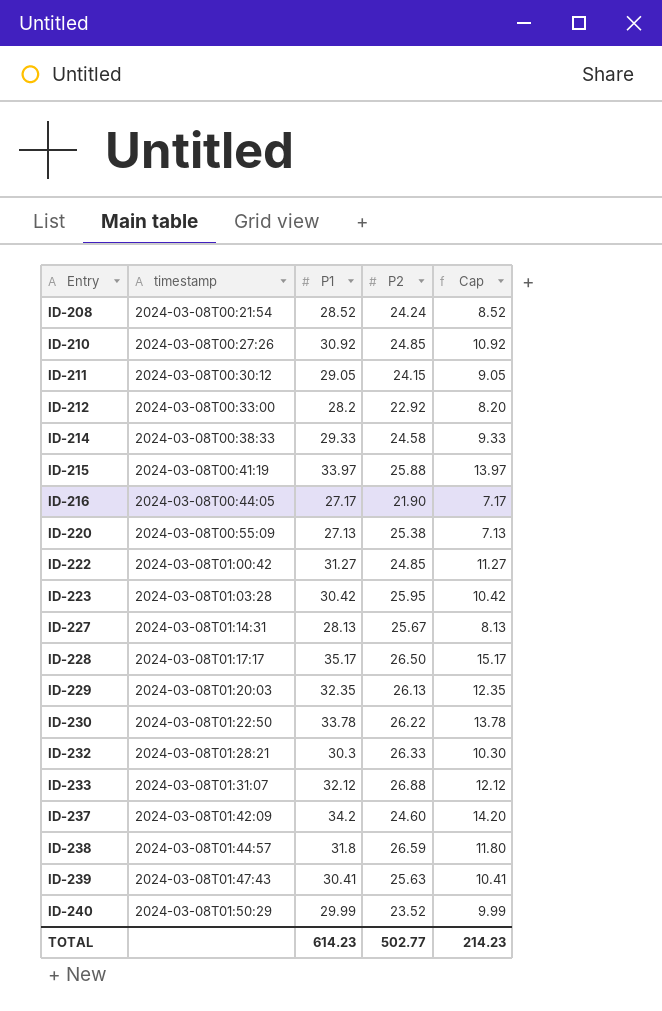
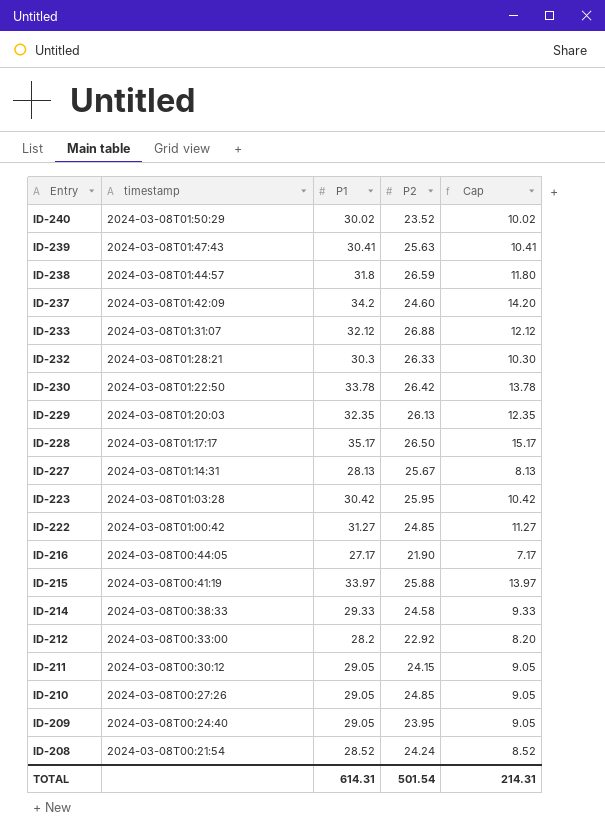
row order: Entry ascending -> Entry descending
row ID-220: 2024-03-08T00:55:09 | 27.13 | 25.38 | 7.13 -> none
ID-240 | P1: 29.99 -> 30.02
ID-240 | Cap: 9.99 -> 10.02
ID-230 | P2: 26.22 -> 26.42
ID-210 | P1: 30.92 -> 29.05
ID-210 | Cap: 10.92 -> 9.05
row ID-209: none -> 2024-03-08T00:24:40 | 29.05 | 23.95 | 9.05
TOTAL | P1: 614.23 -> 614.31
TOTAL | P2: 502.77 -> 501.54
TOTAL | Cap: 214.23 -> 214.31

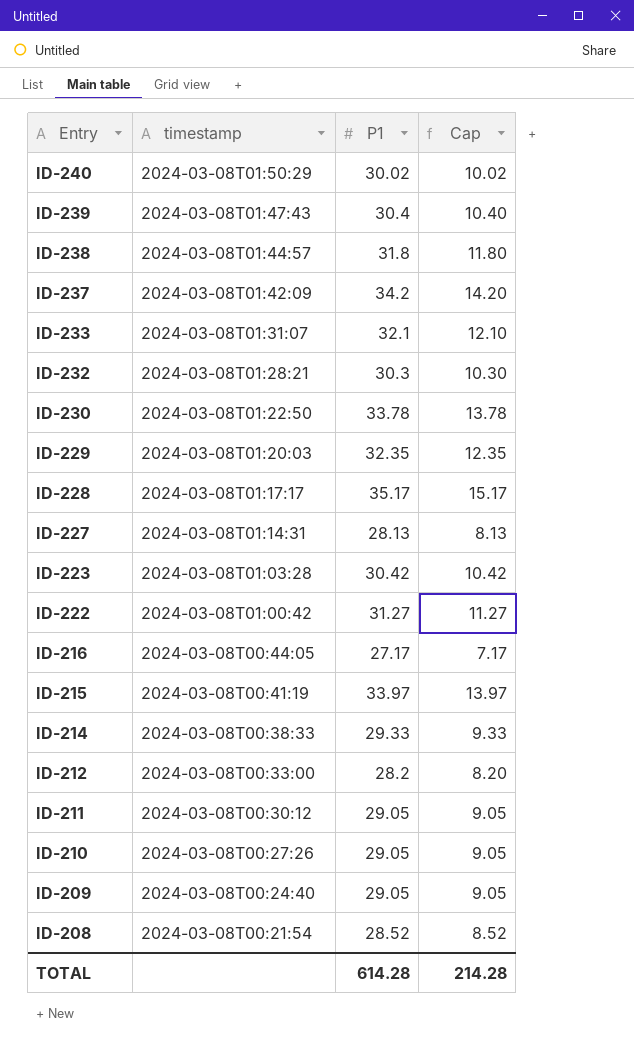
column P2 | position: 4 -> none
ID-239 | P1: 30.41 -> 30.4
ID-239 | Cap: 10.41 -> 10.40
ID-233 | P1: 32.12 -> 32.1
ID-233 | Cap: 12.12 -> 12.10
TOTAL | P1: 614.31 -> 614.28
TOTAL | Cap: 214.31 -> 214.28

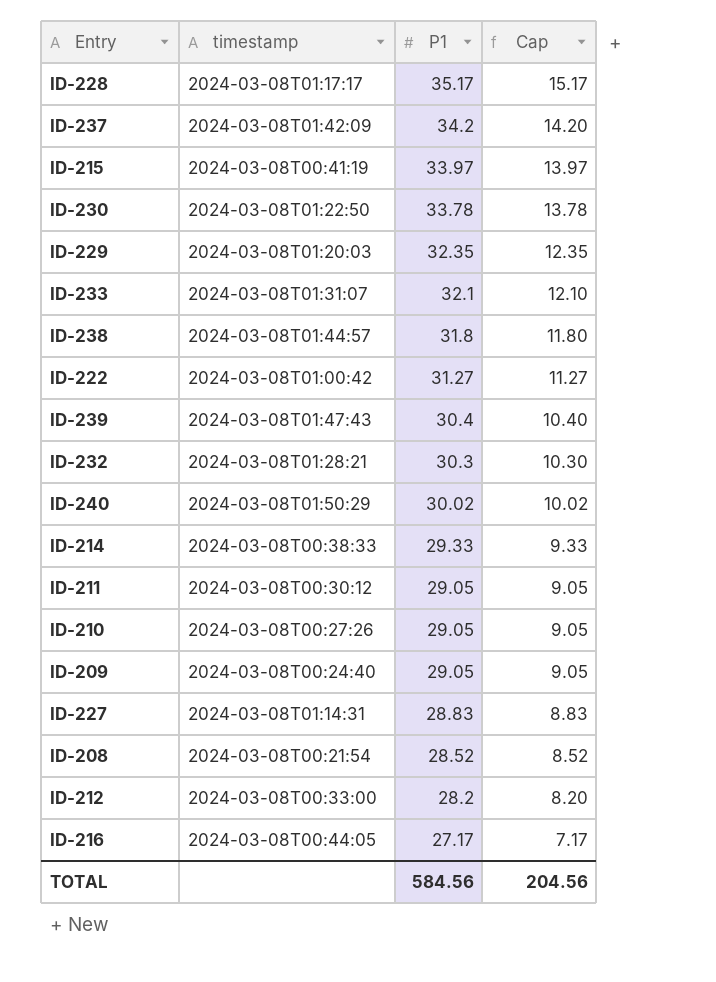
row order: Entry descending -> P1 descending
row ID-223: 2024-03-08T01:03:28 | 30.42 | 10.42 -> none
ID-227 | P1: 28.13 -> 28.83
ID-227 | Cap: 8.13 -> 8.83
TOTAL | P1: 614.28 -> 584.56
TOTAL | Cap: 214.28 -> 204.56

